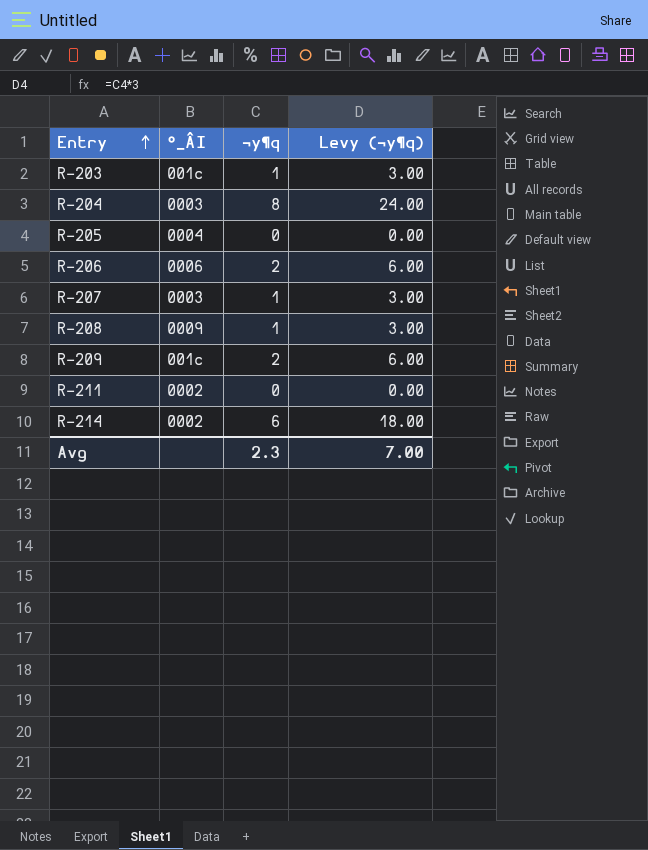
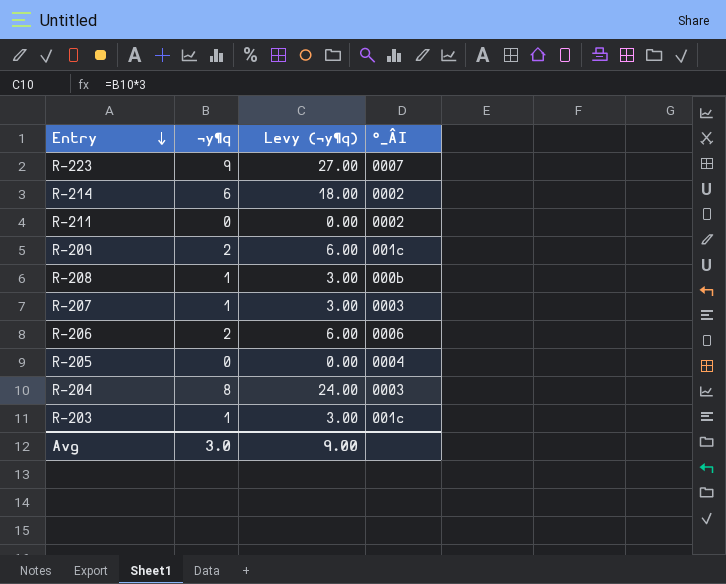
row order: Entry ascending -> Entry descending
column °_ÂI | position: 2 -> 4
row R-223: none -> 9 | 27.00 | 0007
R-208 | °_ÂI: 0009 -> 000b
Avg | ¬y¶q: 2.3 -> 3.0
Avg | Levy (¬y¶q): 7.00 -> 9.00

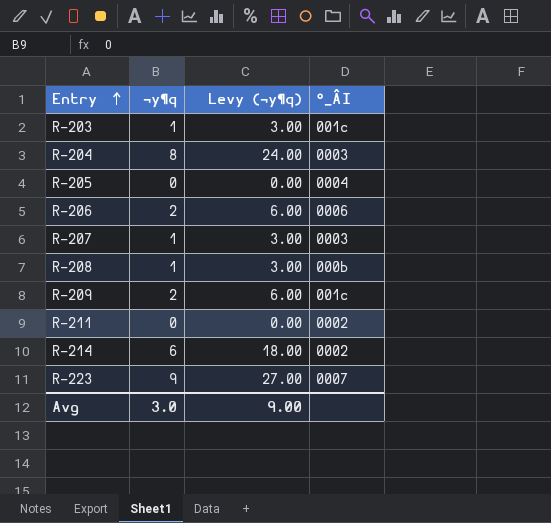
row order: Entry descending -> Entry ascending

